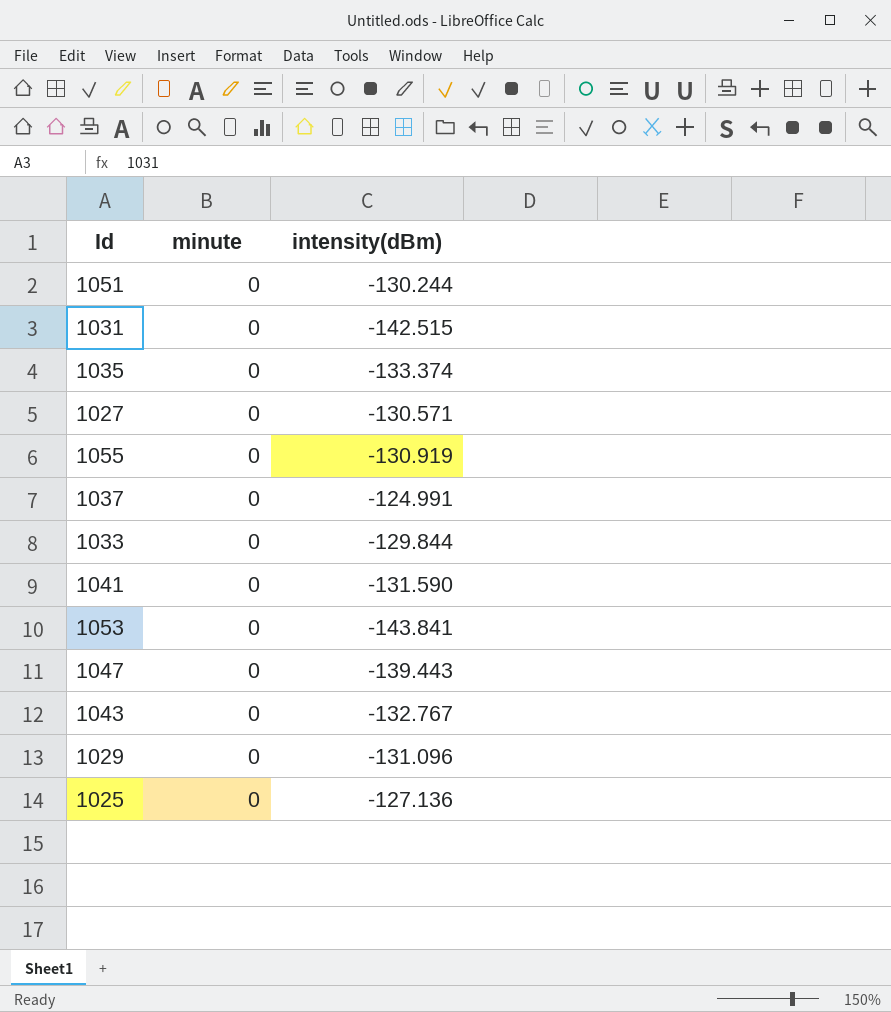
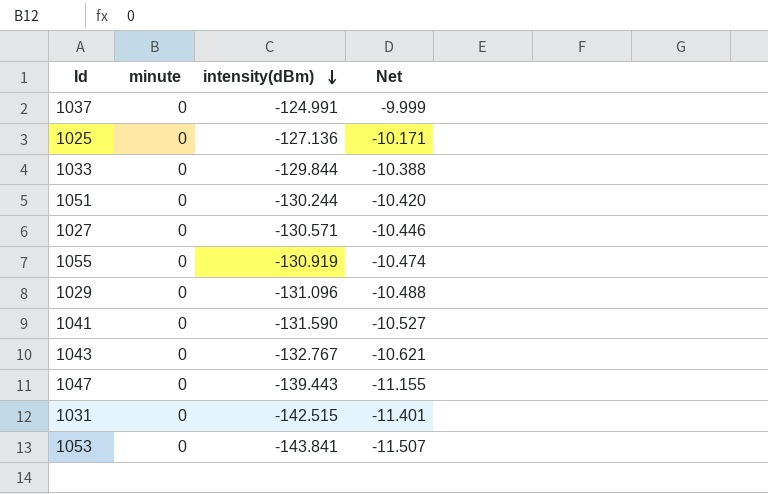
row order: none -> intensity(dBm) descending
column Net | formula: none -> [intensity(dBm)] * 0.08
row 1035: 0 | -133.374 -> none

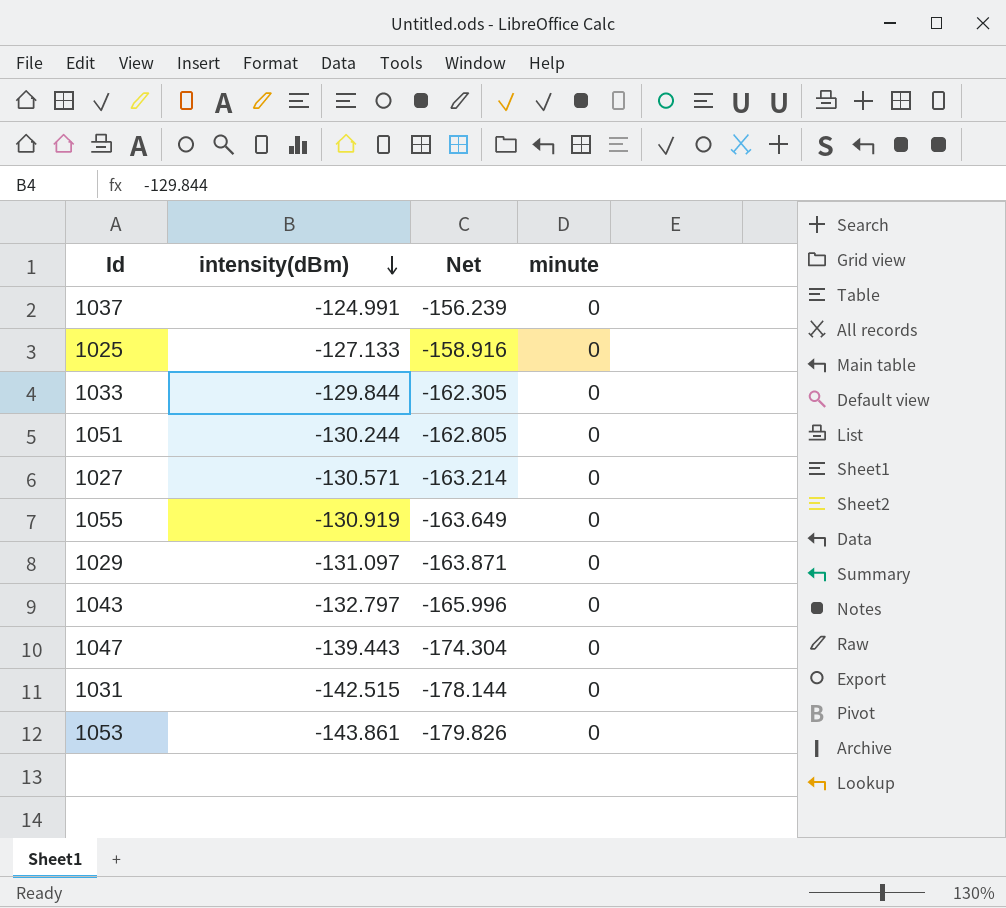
column Net | formula: [intensity(dBm)] * 0.08 -> [intensity(dBm)] * 1.25
column minute | position: 2 -> 4
row 1041: 0 | -131.590 | -10.527 -> none
1025 | intensity(dBm): -127.136 -> -127.133
1029 | intensity(dBm): -131.096 -> -131.097
1043 | intensity(dBm): -132.767 -> -132.797
1053 | intensity(dBm): -143.841 -> -143.861

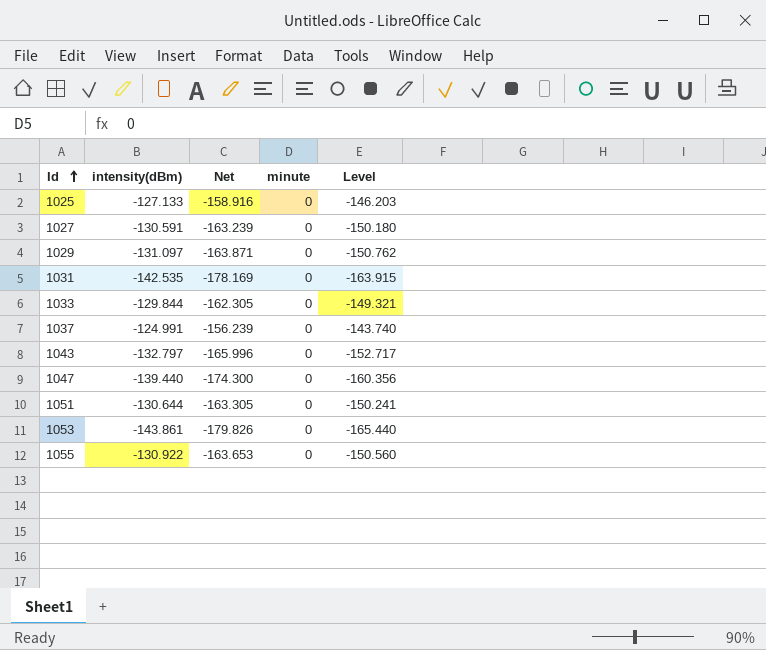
row order: intensity(dBm) descending -> Id ascending
column Level | formula: none -> [intensity(dBm)] * 1.15
1027 | intensity(dBm): -130.571 -> -130.591
1027 | Net: -163.214 -> -163.239
1031 | intensity(dBm): -142.515 -> -142.535
1031 | Net: -178.144 -> -178.169
1047 | intensity(dBm): -139.443 -> -139.440
1047 | Net: -174.304 -> -174.300
1051 | intensity(dBm): -130.244 -> -130.644
1051 | Net: -162.805 -> -163.305
1055 | intensity(dBm): -130.919 -> -130.922
1055 | Net: -163.649 -> -163.653

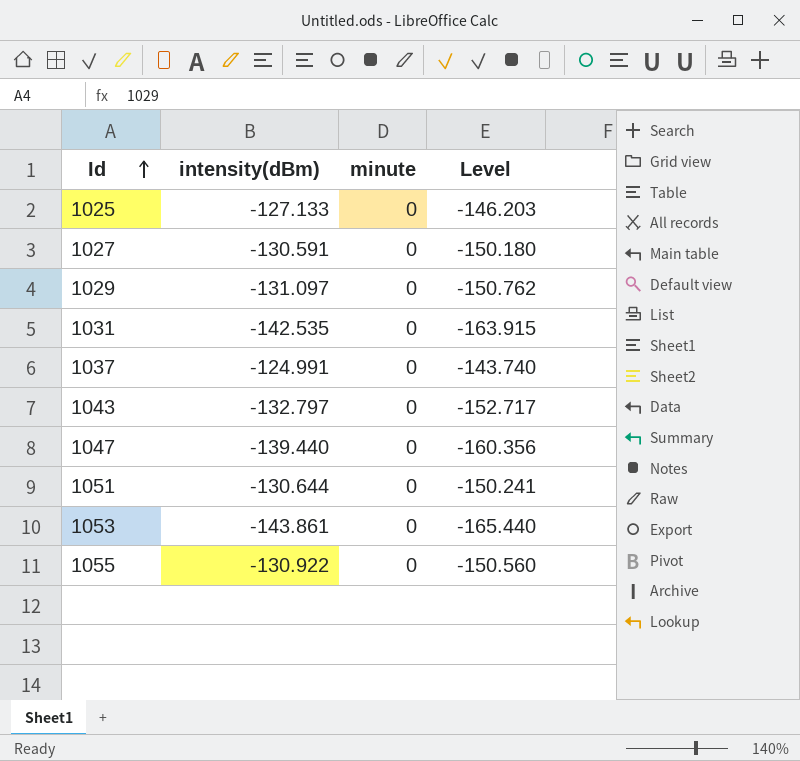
column Net | formula: [intensity(dBm)] * 1.25 -> none
row 1033: -129.844 | -162.305 | 0 | -149.321 -> none

